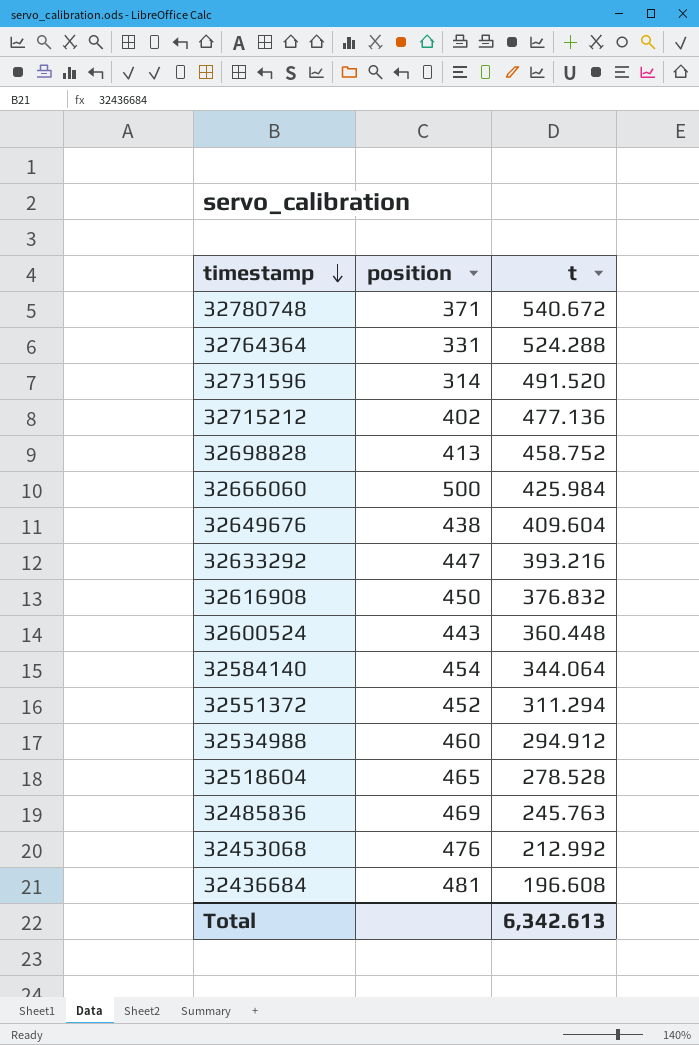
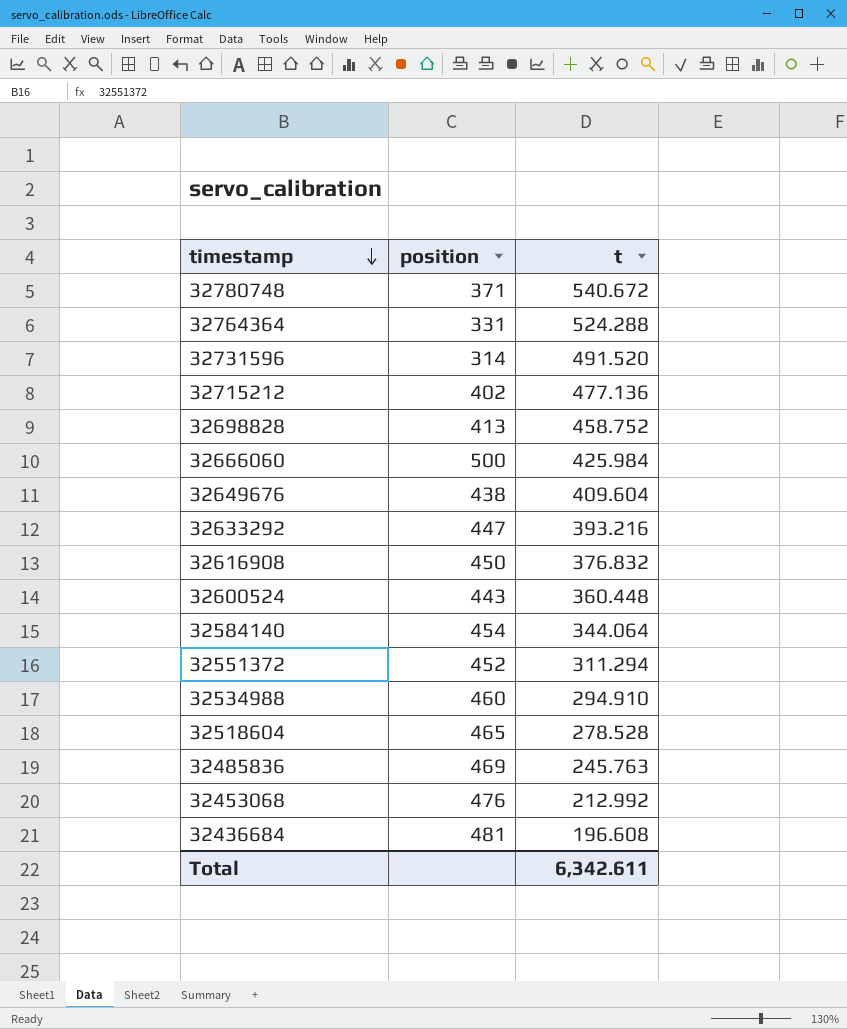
32534988 | t: 294.912 -> 294.910
Total | t: 6,342.613 -> 6,342.611

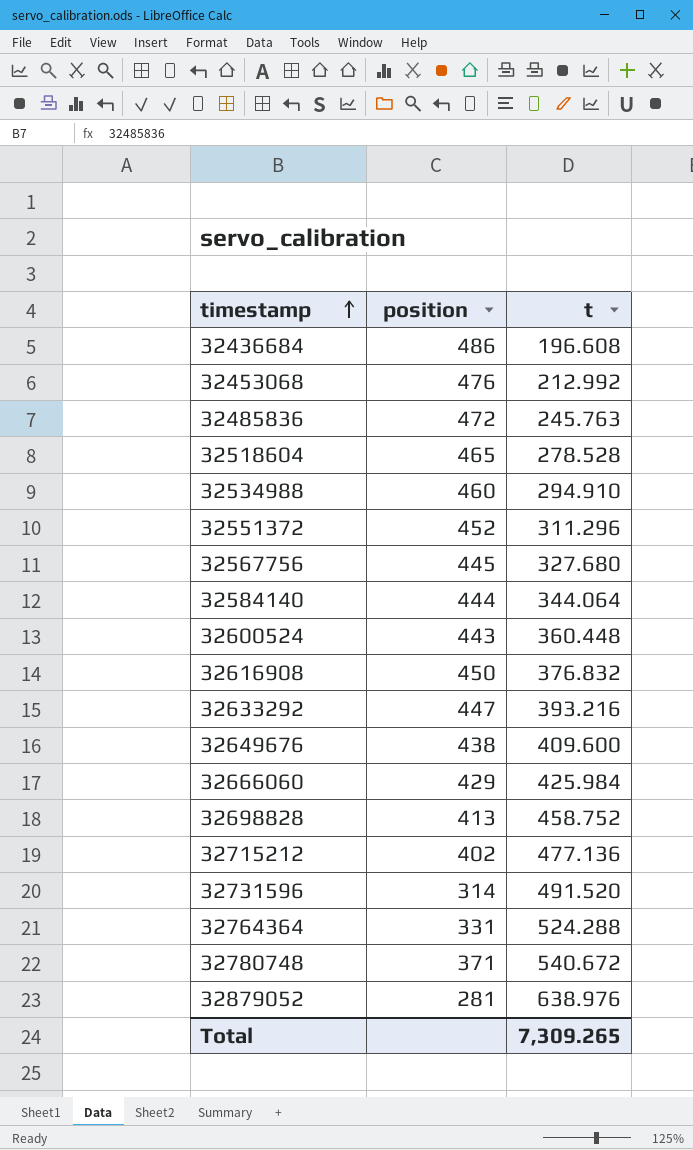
row order: timestamp descending -> timestamp ascending
32436684 | position: 481 -> 486
32485836 | position: 469 -> 472
32551372 | t: 311.294 -> 311.296
row 32567756: none -> 445 | 327.680
32584140 | position: 454 -> 444
32649676 | t: 409.604 -> 409.600
32666060 | position: 500 -> 429
row 32879052: none -> 281 | 638.976
Total | t: 6,342.611 -> 7,309.265

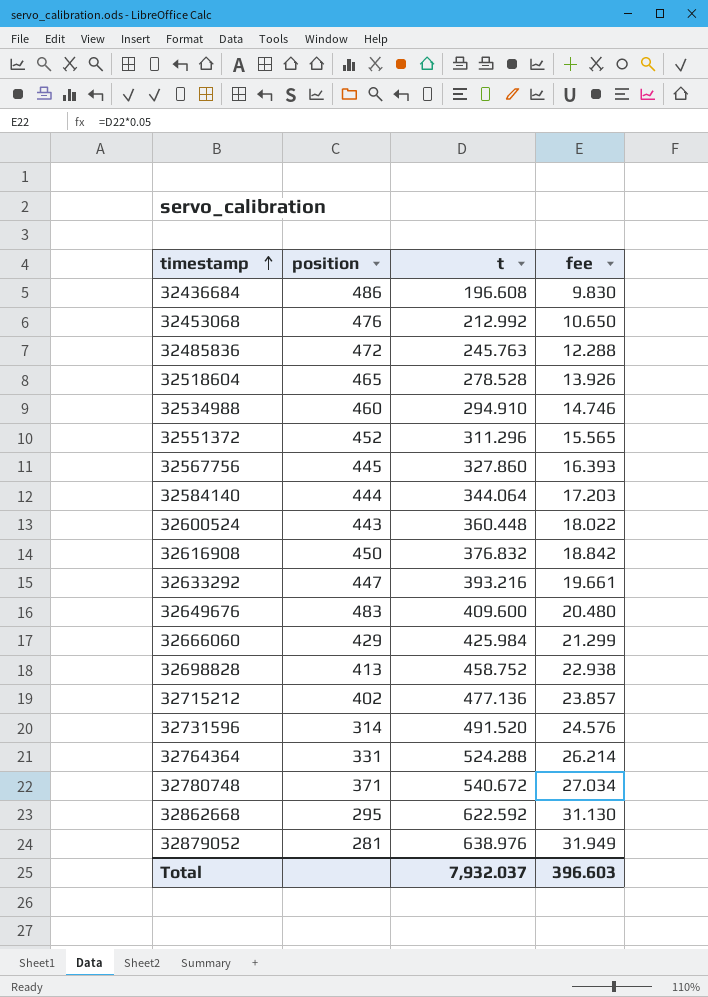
column fee | formula: none -> [t] * 0.05
32567756 | t: 327.680 -> 327.860
32649676 | position: 438 -> 483
row 32862668: none -> 295 | 622.592 | 31.130
Total | t: 7,309.265 -> 7,932.037

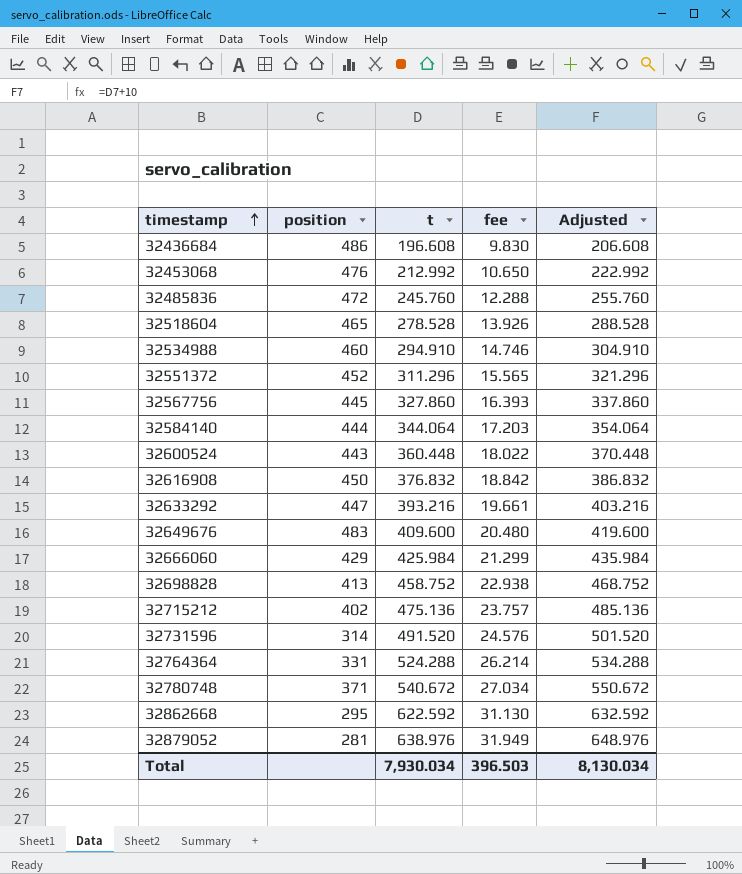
column Adjusted | formula: none -> [t] + 10
32485836 | t: 245.763 -> 245.760
32715212 | t: 477.136 -> 475.136
32715212 | fee: 23.857 -> 23.757
Total | t: 7,932.037 -> 7,930.034
Total | fee: 396.603 -> 396.503

